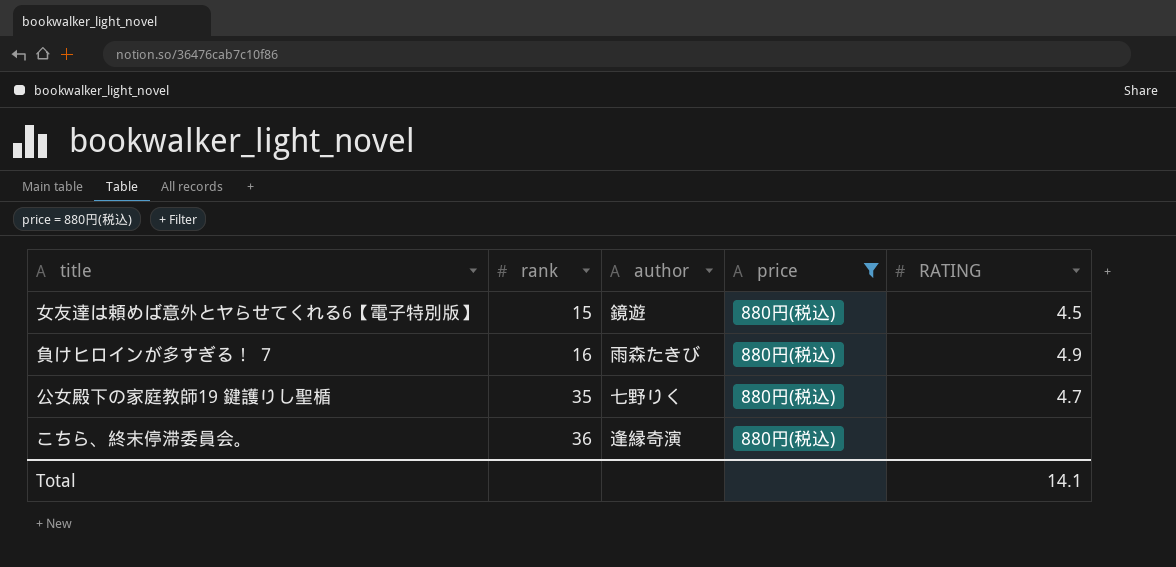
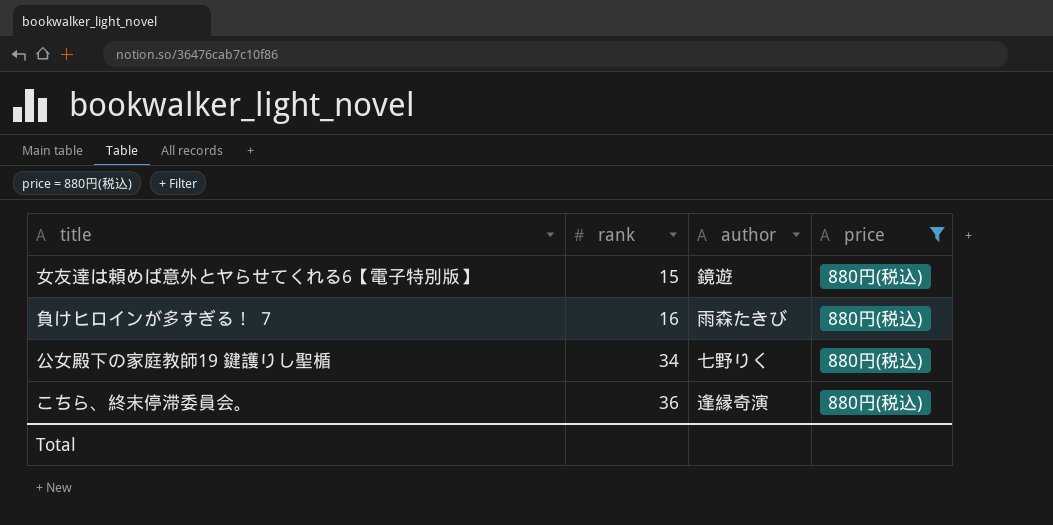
column RATING | position: 5 -> none
公女殿下の家庭教師19 鍵護りし聖楯 | rank: 35 -> 34

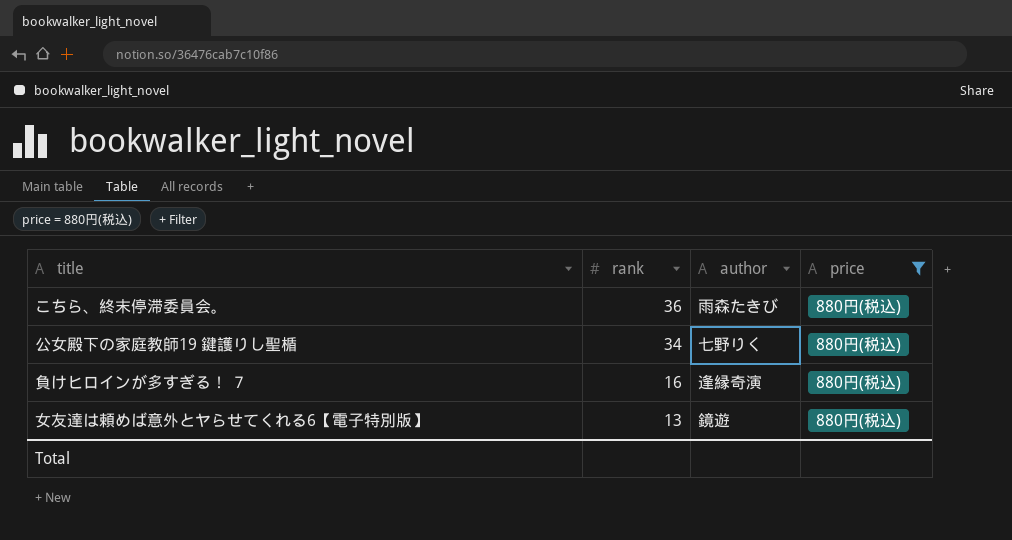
row order: rank ascending -> rank descending
こちら、終末停滞委員会。 | author: 逢縁奇演 -> 雨森たきび
負けヒロインが多すぎる！ ７ | author: 雨森たきび -> 逢縁奇演
女友達は頼めば意外とヤらせてくれる6【電子特別版】 | rank: 15 -> 13

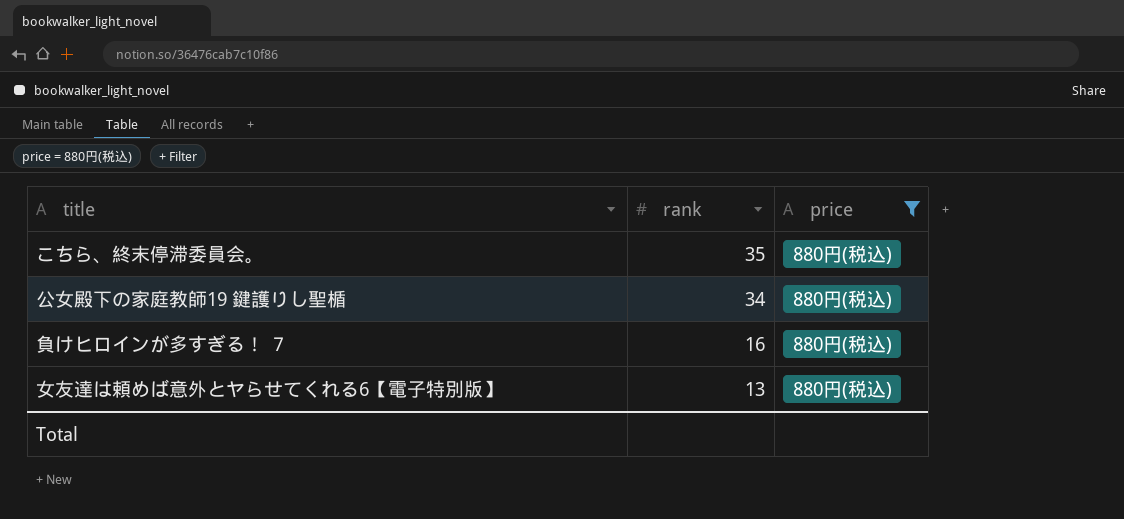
column author | position: 3 -> none
こちら、終末停滞委員会。 | rank: 36 -> 35

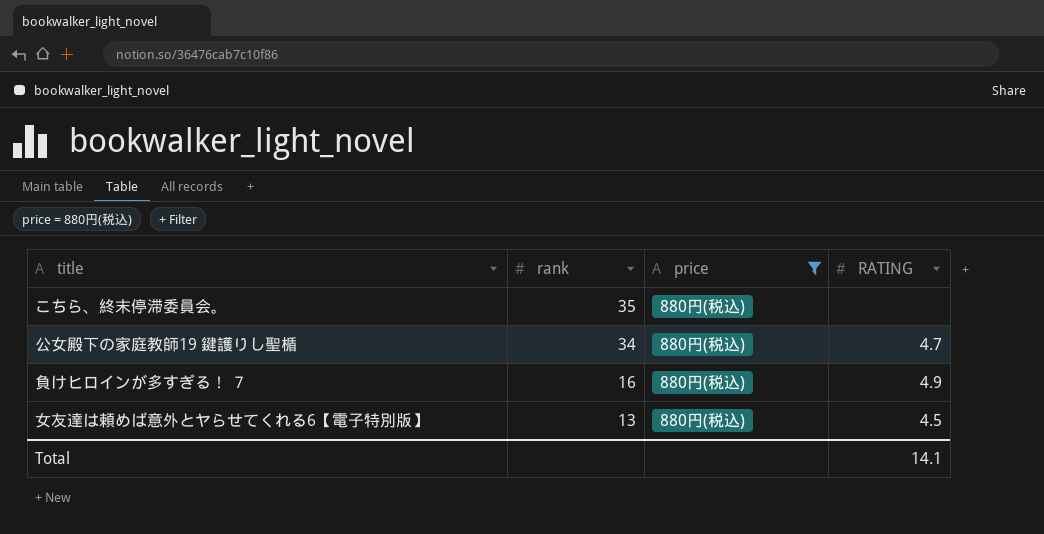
column RATING | position: none -> 4

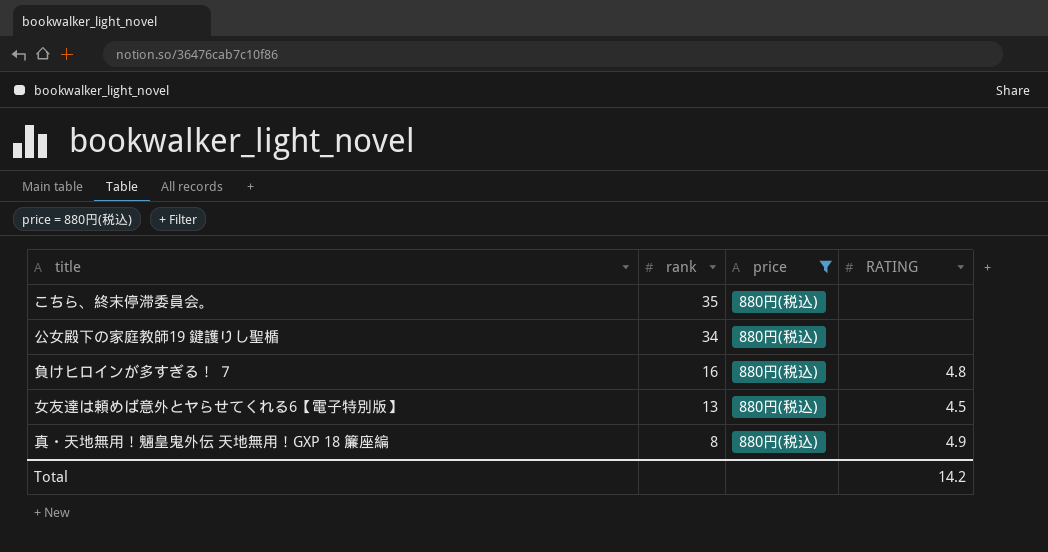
公女殿下の家庭教師19 鍵護りし聖楯 | RATING: 4.7 -> none
負けヒロインが多すぎる！ ７ | RATING: 4.9 -> 4.8
row 真・天地無用！魎皇鬼外伝 天地無用！GXP 18 簾座編: none -> 8 | 880円(税込) | 4.9
Total | RATING: 14.1 -> 14.2

